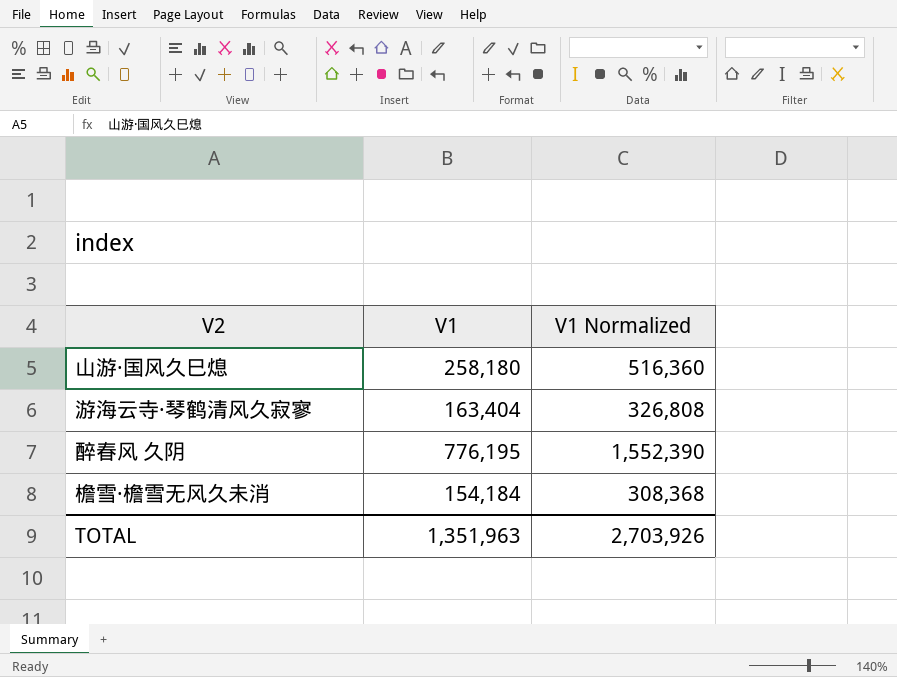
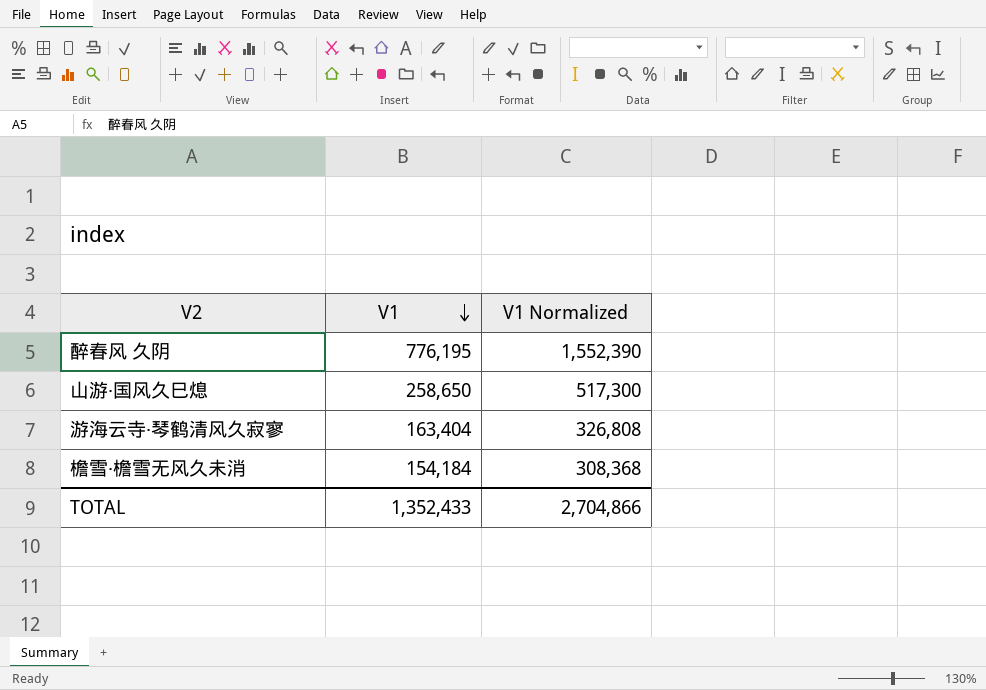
row order: none -> V1 descending
山游·国风久巳熄 | V1: 258,180 -> 258,650
山游·国风久巳熄 | V1 Normalized: 516,360 -> 517,300
TOTAL | V1: 1,351,963 -> 1,352,433
TOTAL | V1 Normalized: 2,703,926 -> 2,704,866

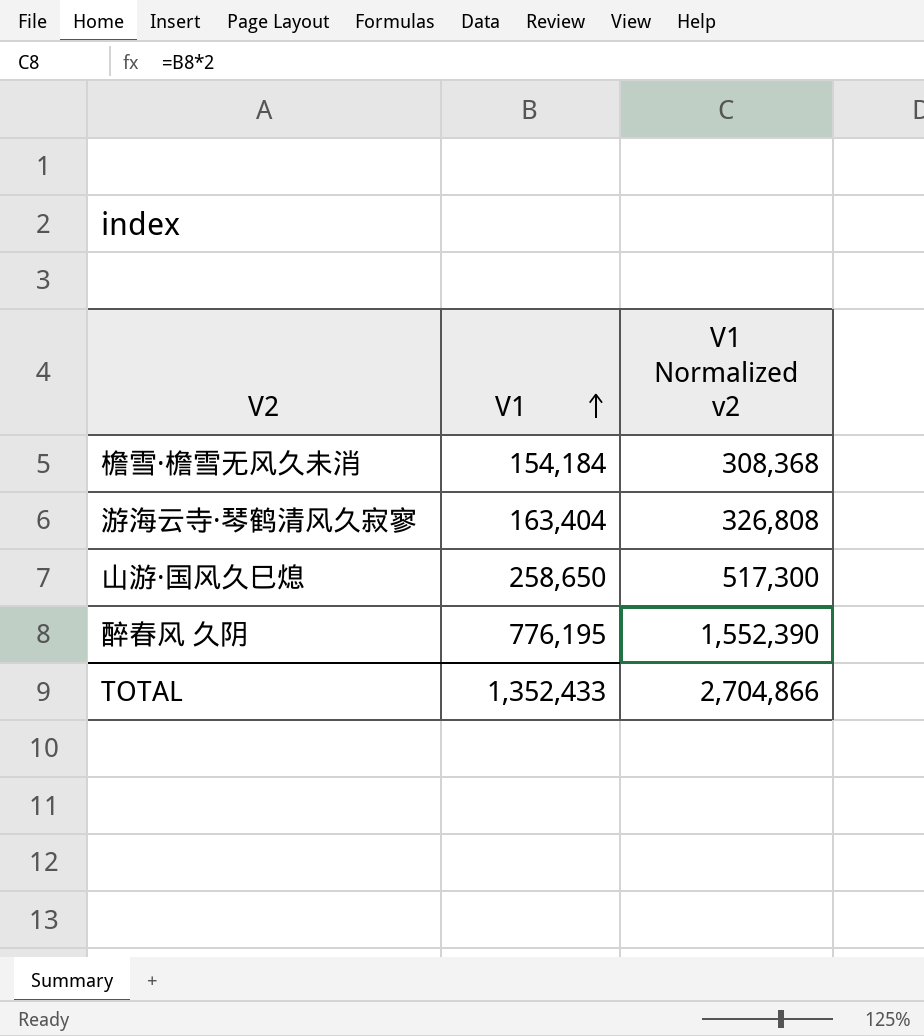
row order: V1 descending -> V1 ascending
column name: V1 Normalized -> V1 Normalized v2

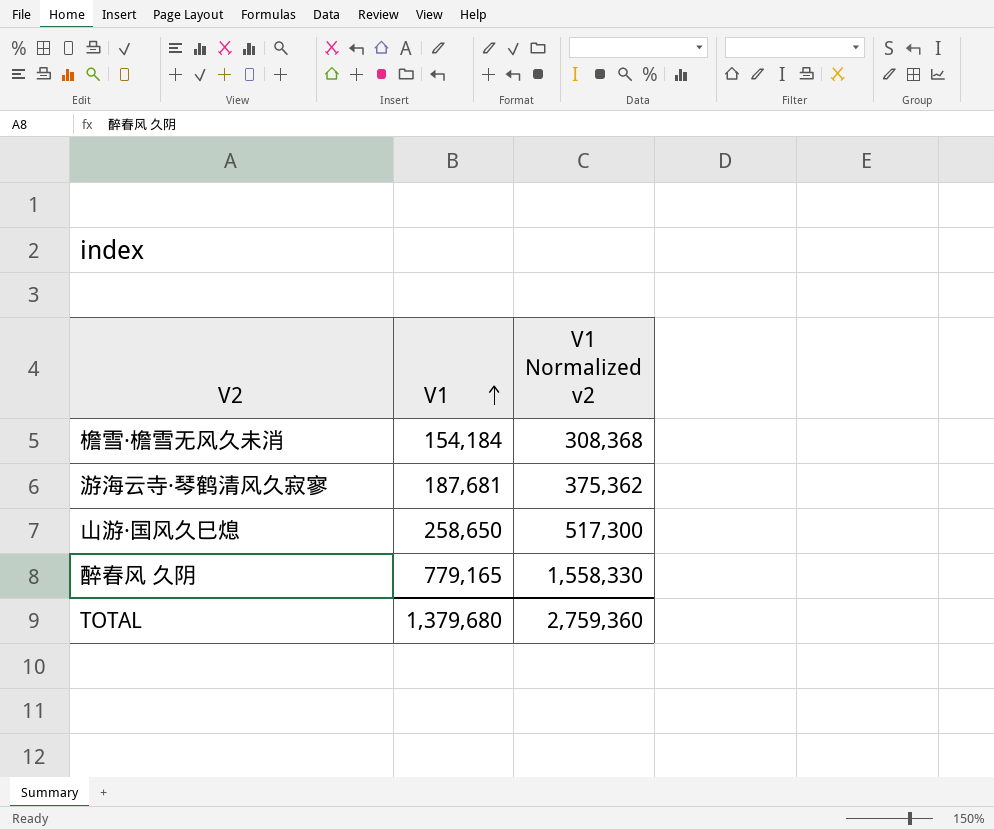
游海云寺·琴鹤清风久寂寥 | V1: 163,404 -> 187,681
游海云寺·琴鹤清风久寂寥 | V1 Normalized v2: 326,808 -> 375,362
醉春风 久阴 | V1: 776,195 -> 779,165
醉春风 久阴 | V1 Normalized v2: 1,552,390 -> 1,558,330
TOTAL | V1: 1,352,433 -> 1,379,680
TOTAL | V1 Normalized v2: 2,704,866 -> 2,759,360

